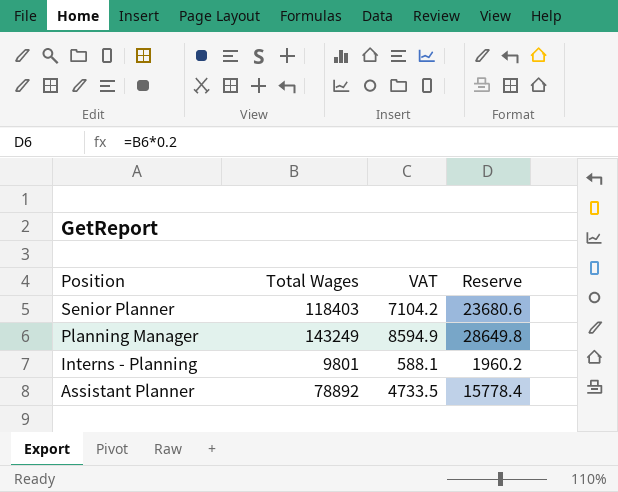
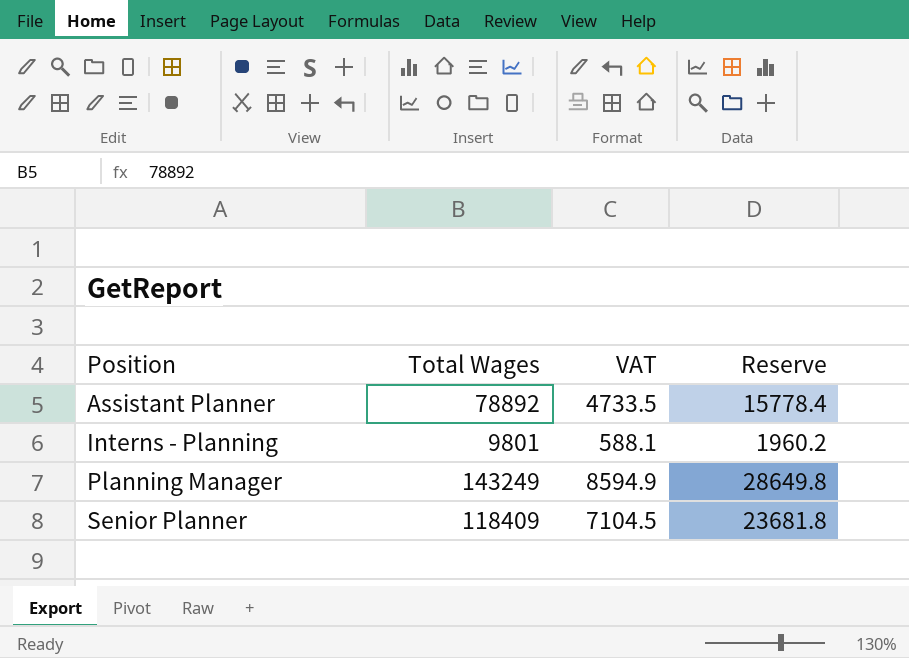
row order: Position descending -> Position ascending
Senior Planner | Total Wages: 118403 -> 118409
Senior Planner | VAT: 7104.2 -> 7104.5
Senior Planner | Reserve: 23680.6 -> 23681.8

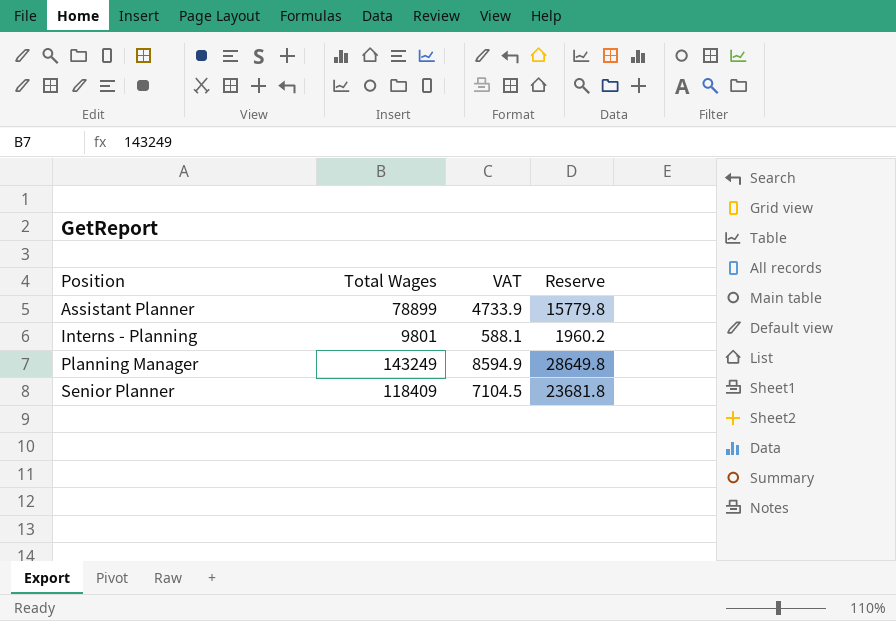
Assistant Planner | Total Wages: 78892 -> 78899
Assistant Planner | VAT: 4733.5 -> 4733.9
Assistant Planner | Reserve: 15778.4 -> 15779.8

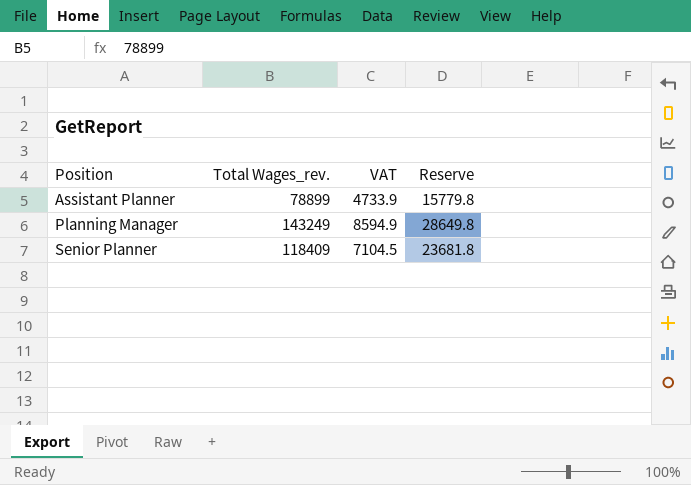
column name: Total Wages -> Total Wages_rev.
row Interns - Planning: 9801 | 588.1 | 1960.2 -> none

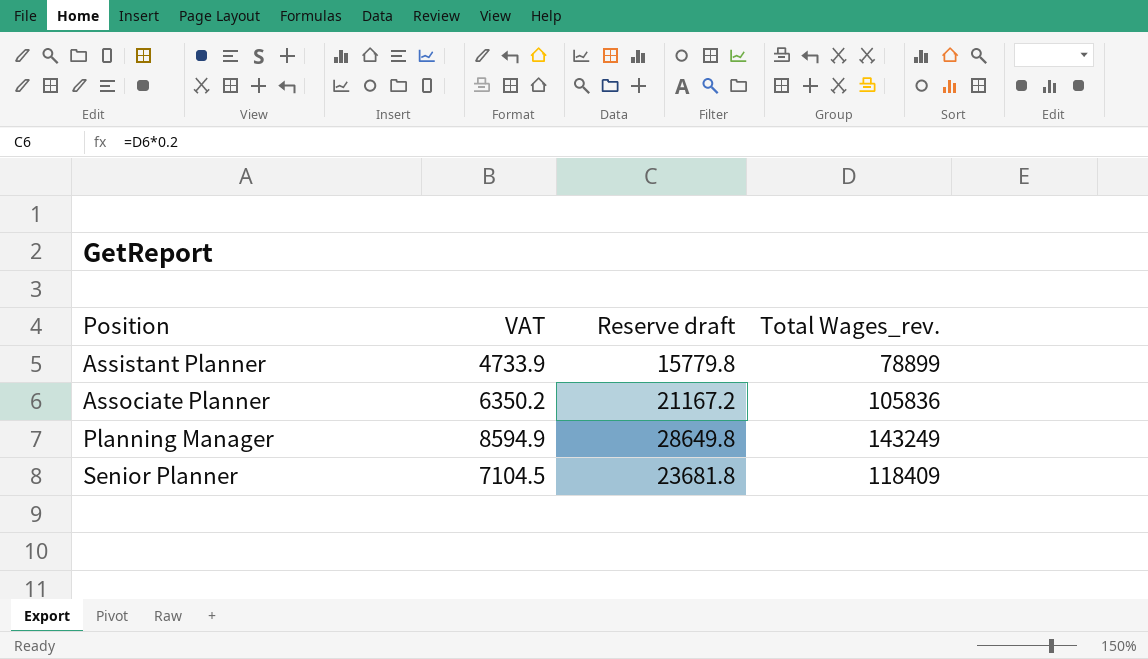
column name: Reserve -> Reserve draft
column Total Wages_rev. | position: 2 -> 4
row Associate Planner: none -> 6350.2 | 21167.2 | 105836

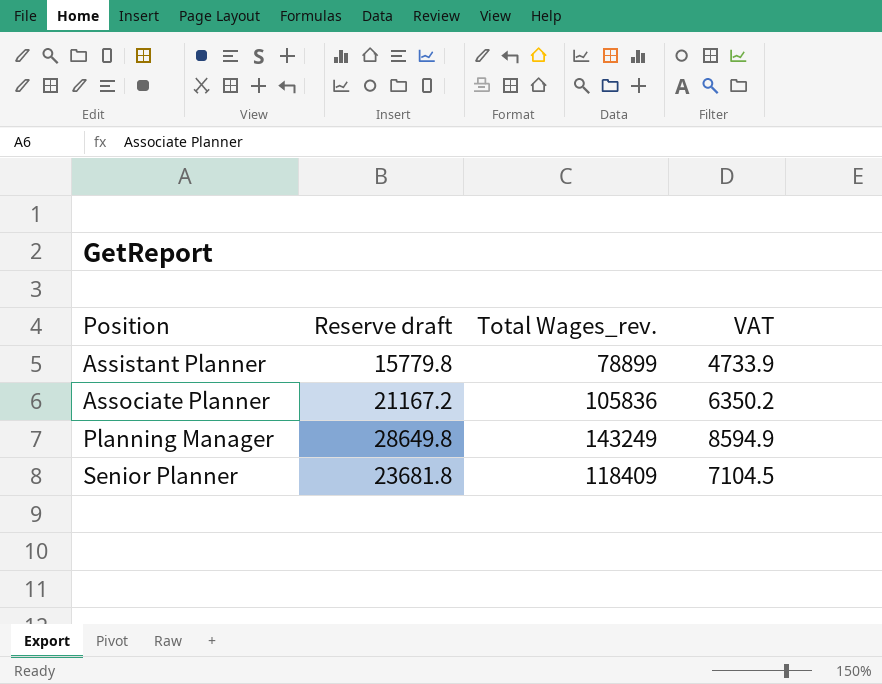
column VAT | position: 2 -> 4

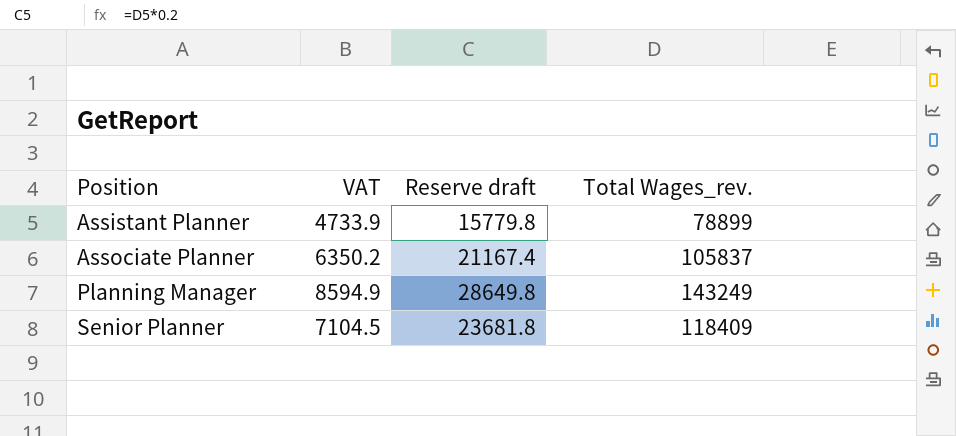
column VAT | position: 4 -> 2
Associate Planner | Reserve draft: 21167.2 -> 21167.4
Associate Planner | Total Wages_rev.: 105836 -> 105837

